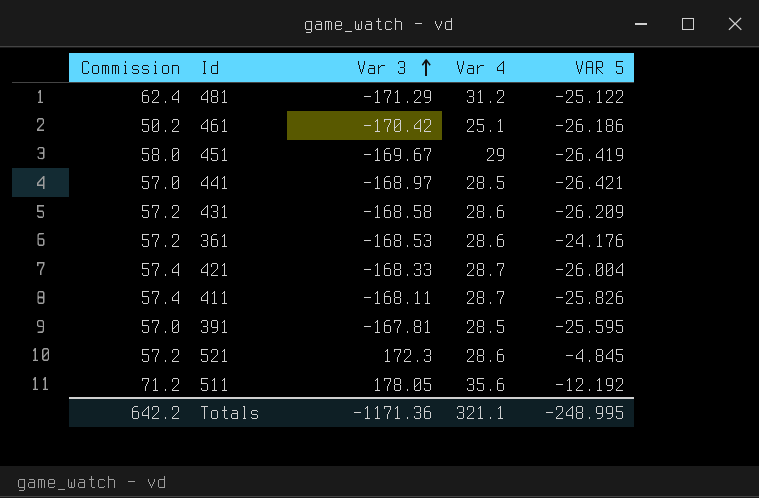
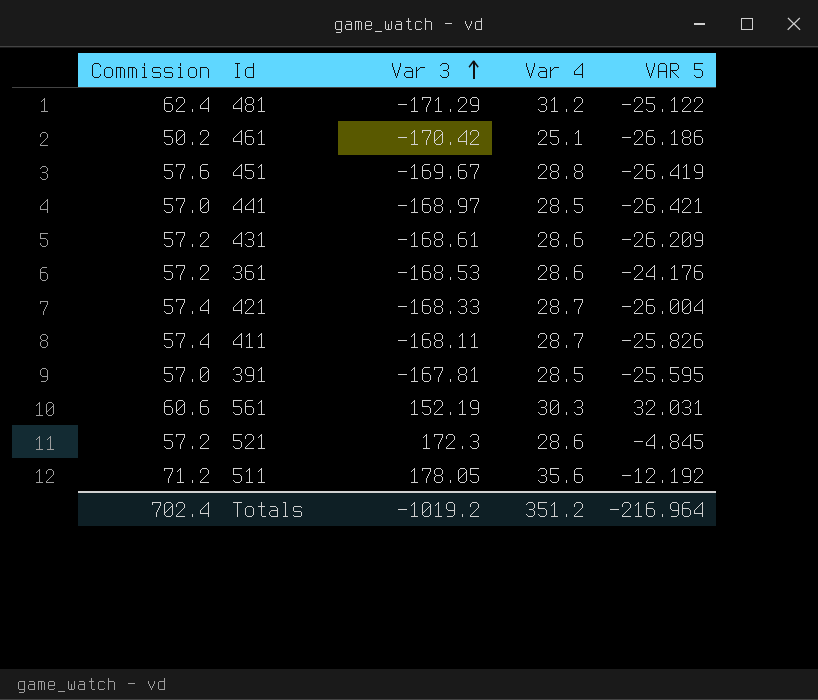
451 | Commission: 58.0 -> 57.6
451 | Var 4: 29 -> 28.8
431 | Var 3: -168.58 -> -168.61
row 561: none -> 60.6 | 152.19 | 30.3 | 32.031
Totals | Commission: 642.2 -> 702.4
Totals | Var 3: -1171.36 -> -1019.2
Totals | Var 4: 321.1 -> 351.2
Totals | VAR 5: -248.995 -> -216.964

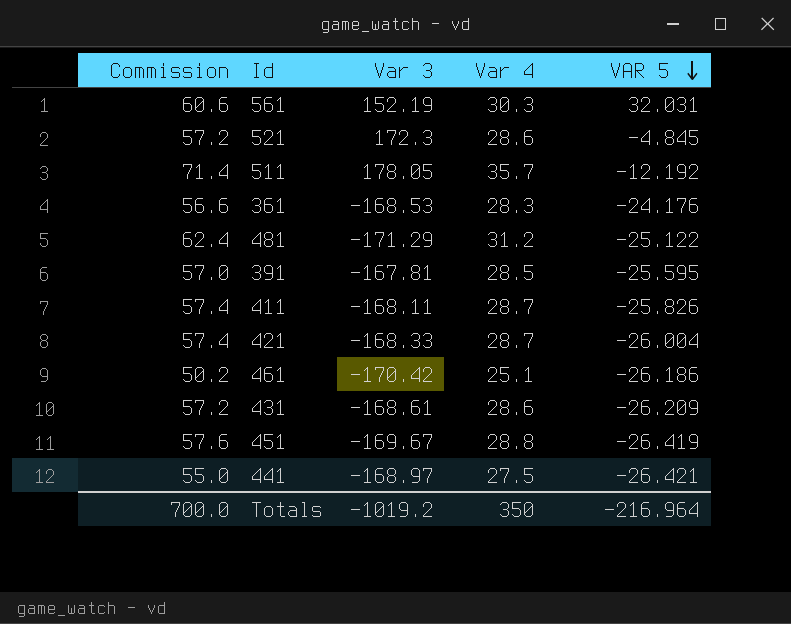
row order: Var 3 ascending -> VAR 5 descending
511 | Commission: 71.2 -> 71.4
511 | Var 4: 35.6 -> 35.7
361 | Commission: 57.2 -> 56.6
361 | Var 4: 28.6 -> 28.3
441 | Commission: 57.0 -> 55.0
441 | Var 4: 28.5 -> 27.5
Totals | Commission: 702.4 -> 700.0
Totals | Var 4: 351.2 -> 350

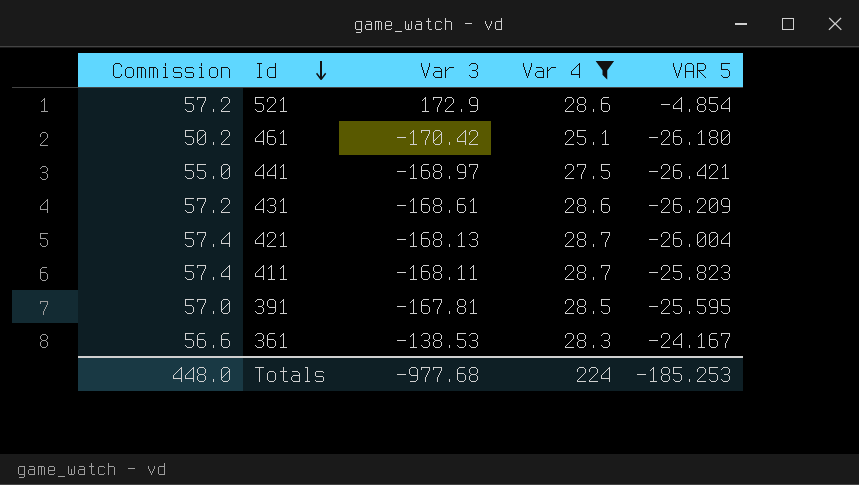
filter: none -> Var 4 <= 28.7
row order: VAR 5 descending -> Id descending
521 | Var 3: 172.3 -> 172.9
521 | VAR 5: -4.845 -> -4.854
461 | VAR 5: -26.186 -> -26.180
421 | Var 3: -168.33 -> -168.13
411 | VAR 5: -25.826 -> -25.823
361 | Var 3: -168.53 -> -138.53
361 | VAR 5: -24.176 -> -24.167
Totals | Commission: 700.0 -> 448.0
Totals | Var 3: -1019.2 -> -977.68
Totals | Var 4: 350 -> 224
Totals | VAR 5: -216.964 -> -185.253

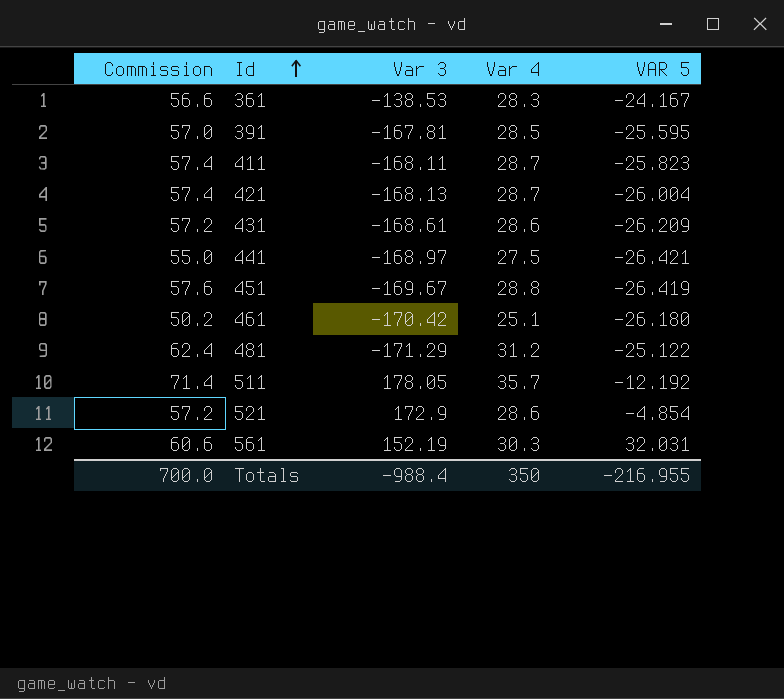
filter: Var 4 <= 28.7 -> none
row order: Id descending -> Id ascending
Totals | Commission: 448.0 -> 700.0
Totals | Var 3: -977.68 -> -988.4
Totals | Var 4: 224 -> 350
Totals | VAR 5: -185.253 -> -216.955

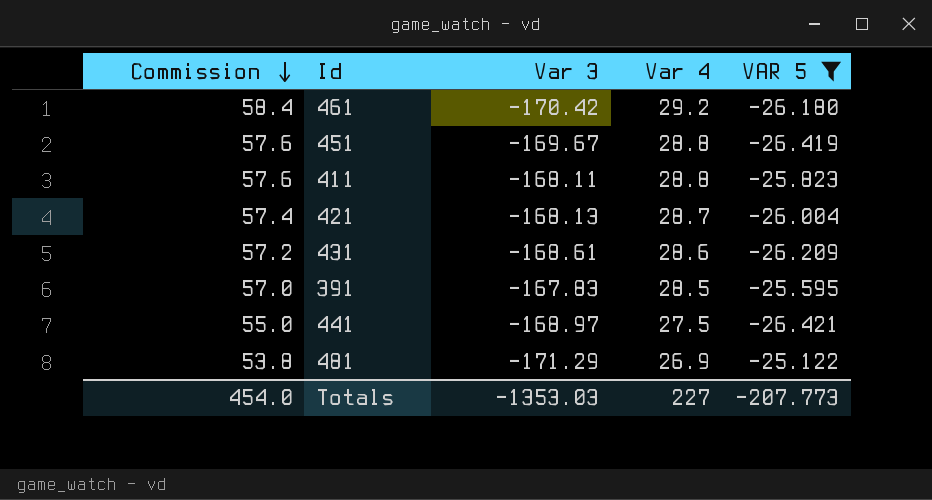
filter: none -> VAR 5 <= -25.122
row order: Id ascending -> Commission descending
461 | Commission: 50.2 -> 58.4
461 | Var 4: 25.1 -> 29.2
411 | Commission: 57.4 -> 57.6
411 | Var 4: 28.7 -> 28.8
391 | Var 3: -167.81 -> -167.83
481 | Commission: 62.4 -> 53.8
481 | Var 4: 31.2 -> 26.9
Totals | Commission: 700.0 -> 454.0
Totals | Var 3: -988.4 -> -1353.03
Totals | Var 4: 350 -> 227
Totals | VAR 5: -216.955 -> -207.773

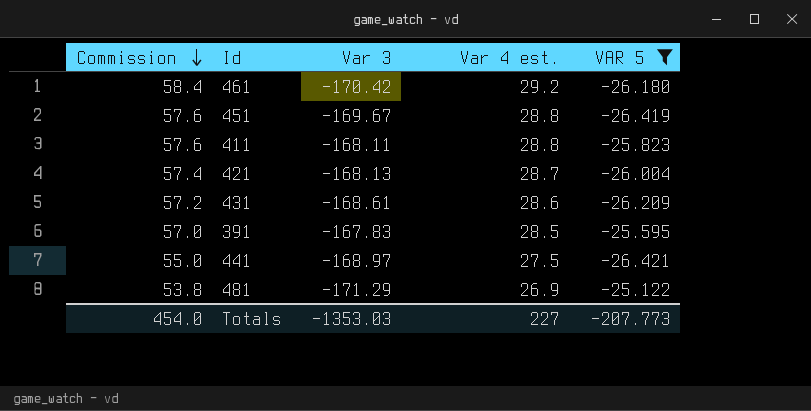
column name: Var 4 -> Var 4 est.

